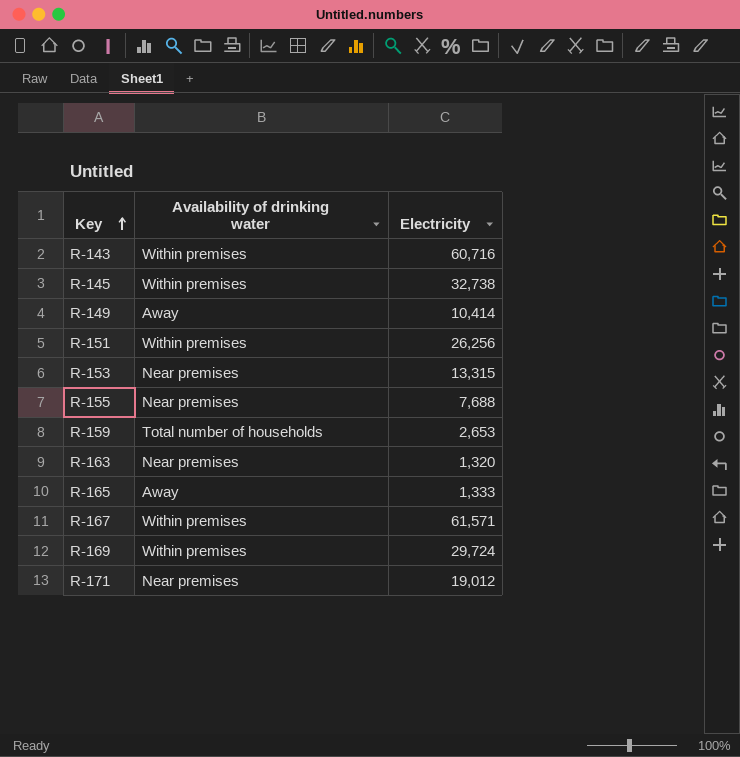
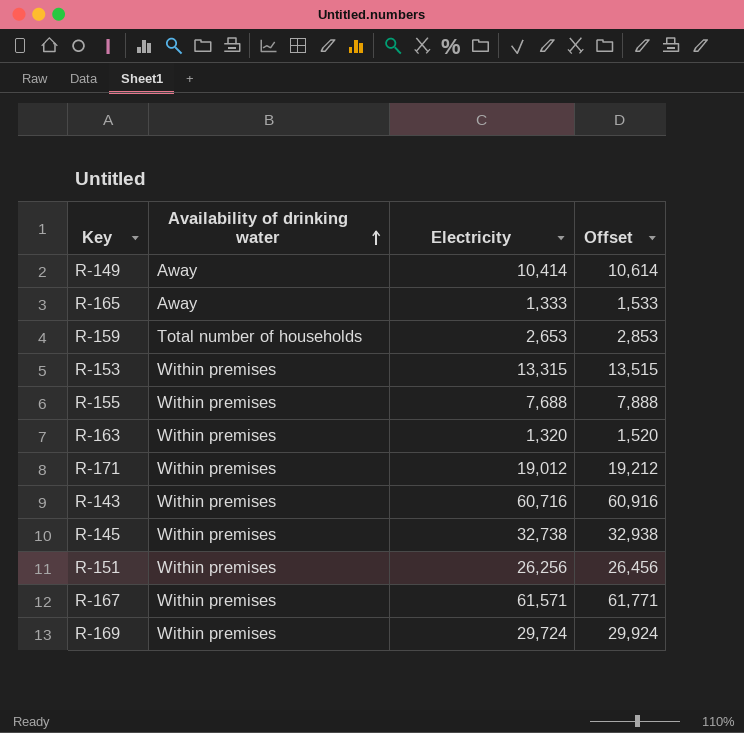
row order: Key ascending -> Availability of drinking water ascending
column Offset | formula: none -> [Electricity] + 200
R-153 | Availability of drinking water: Near premises -> Within premises
R-155 | Availability of drinking water: Near premises -> Within premises
R-163 | Availability of drinking water: Near premises -> Within premises
R-171 | Availability of drinking water: Near premises -> Within premises

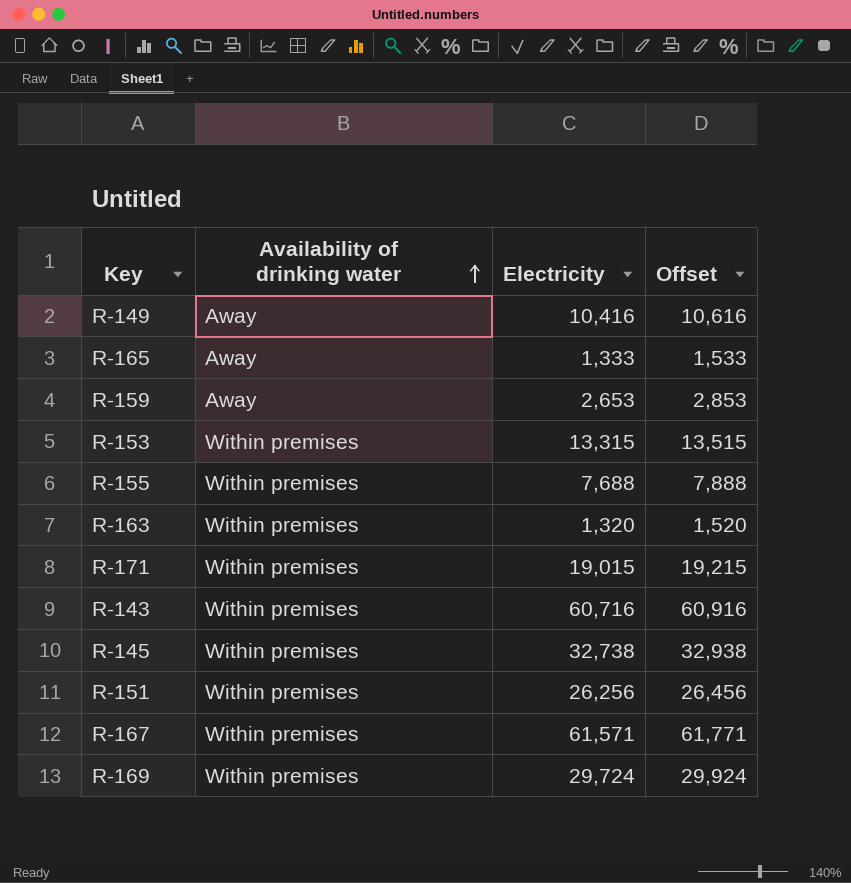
R-149 | Electricity: 10,414 -> 10,416
R-149 | Offset: 10,614 -> 10,616
R-159 | Availability of drinking water: Total number of households -> Away
R-171 | Electricity: 19,012 -> 19,015
R-171 | Offset: 19,212 -> 19,215

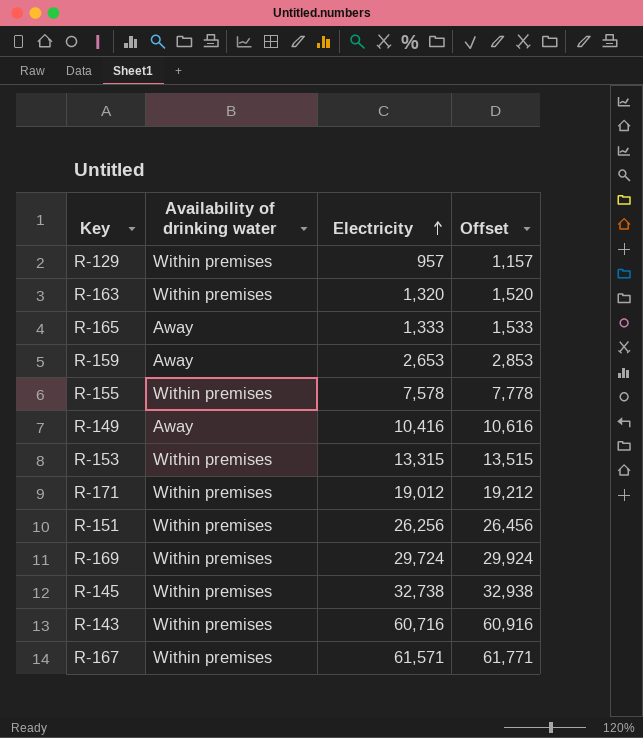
row order: Availability of drinking water ascending -> Electricity ascending
row R-129: none -> Within premises | 957 | 1,157
R-155 | Electricity: 7,688 -> 7,578
R-155 | Offset: 7,888 -> 7,778
R-171 | Electricity: 19,015 -> 19,012
R-171 | Offset: 19,215 -> 19,212

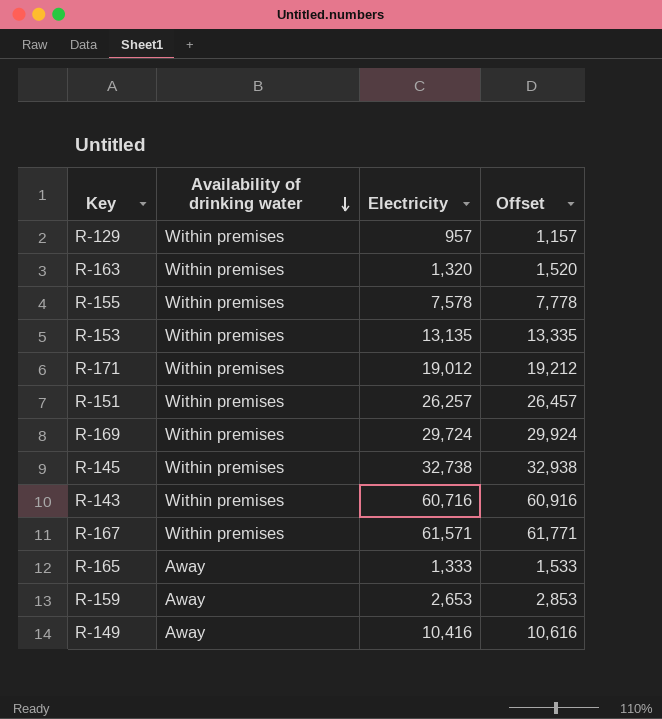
row order: Electricity ascending -> Availability of drinking water descending
R-153 | Electricity: 13,315 -> 13,135
R-153 | Offset: 13,515 -> 13,335
R-151 | Electricity: 26,256 -> 26,257
R-151 | Offset: 26,456 -> 26,457

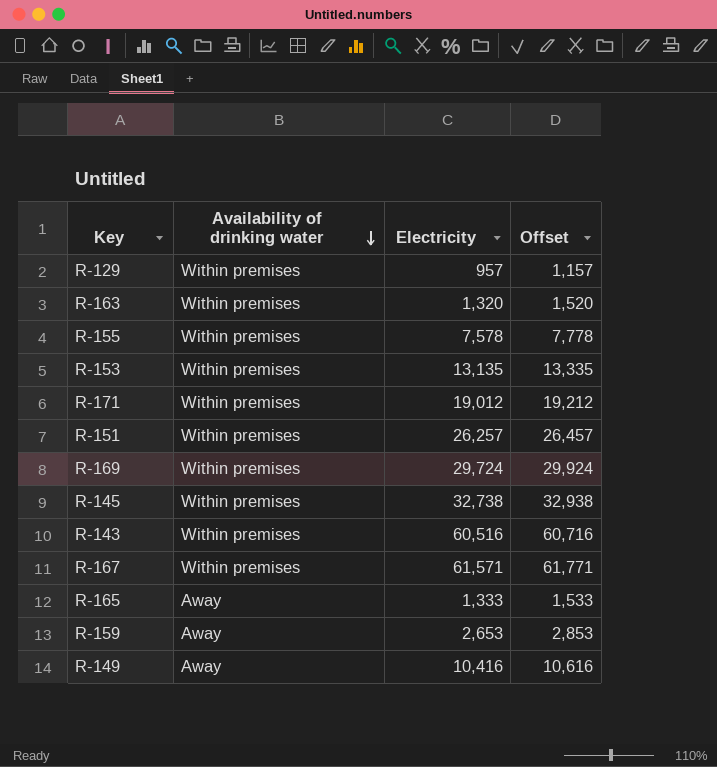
R-143 | Electricity: 60,716 -> 60,516
R-143 | Offset: 60,916 -> 60,716

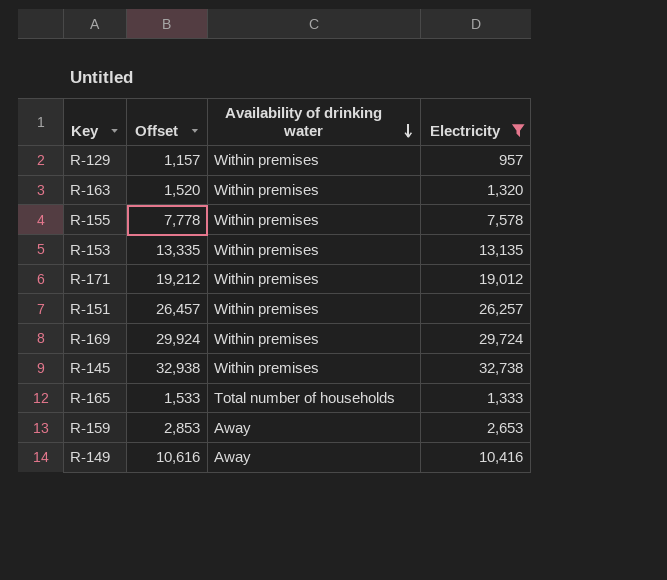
filter: none -> Electricity <= 32,738
column Offset | position: 4 -> 2
R-165 | Availability of drinking water: Away -> Total number of households

